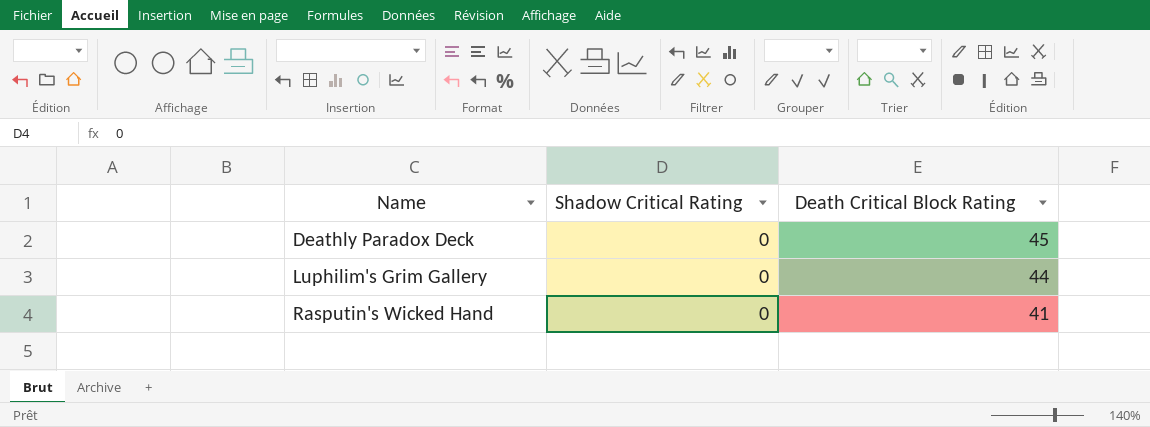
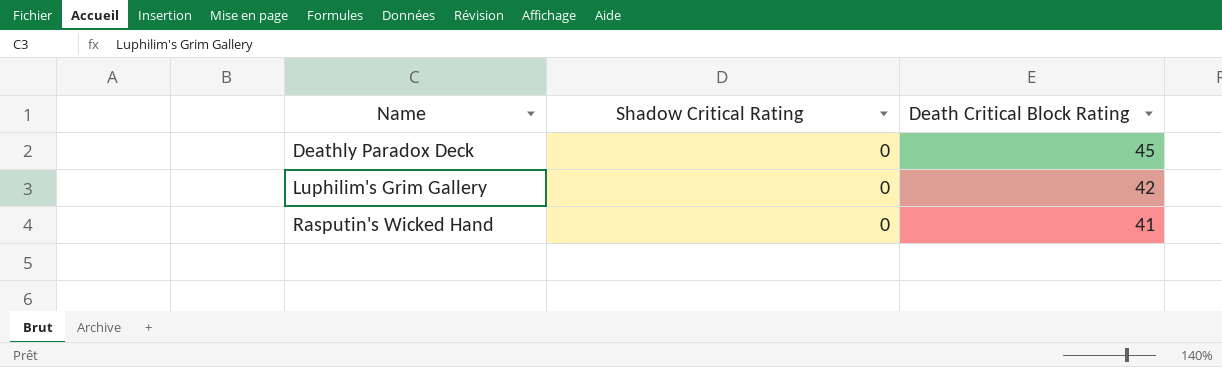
Luphilim's Grim Gallery | Death Critical Block Rating: 44 -> 42

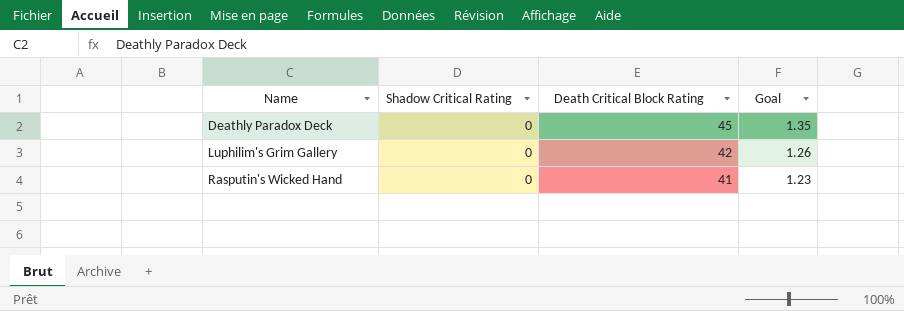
column Goal | formula: none -> [Death Critical Block Rating] * 0.03

